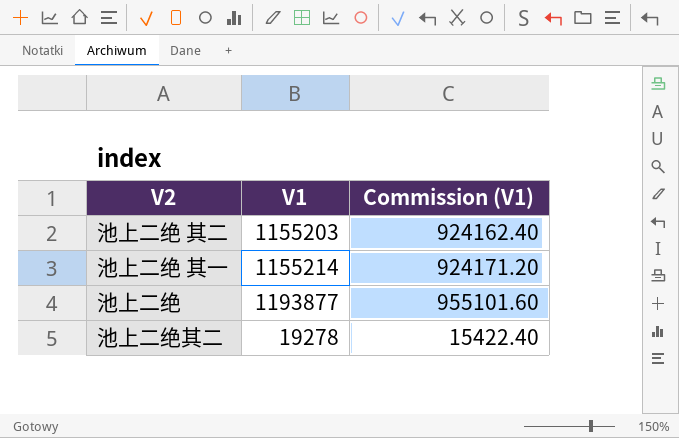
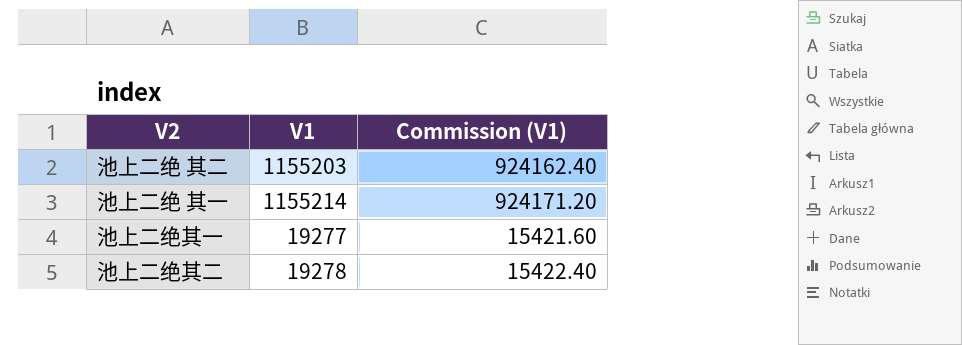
row 池上二绝: 1193877 | 955101.60 -> none
row 池上二绝其一: none -> 19277 | 15421.60

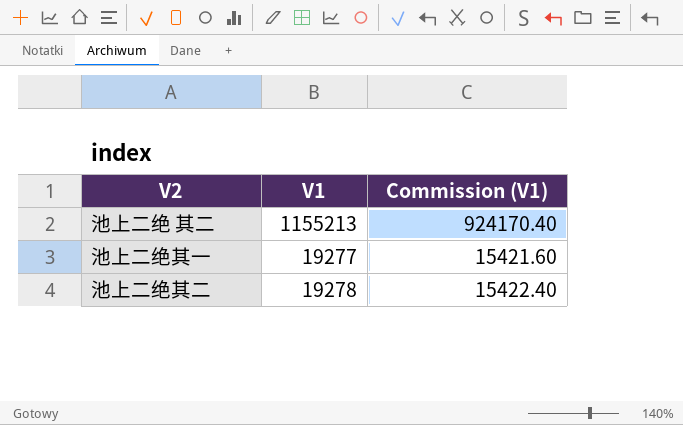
row 池上二绝 其一: 1155214 | 924171.20 -> none
池上二绝 其二 | V1: 1155203 -> 1155213
池上二绝 其二 | Commission (V1): 924162.40 -> 924170.40

